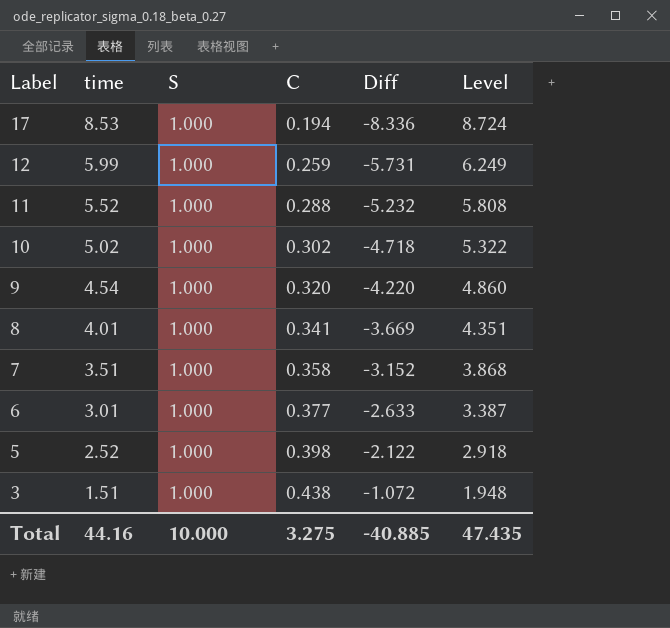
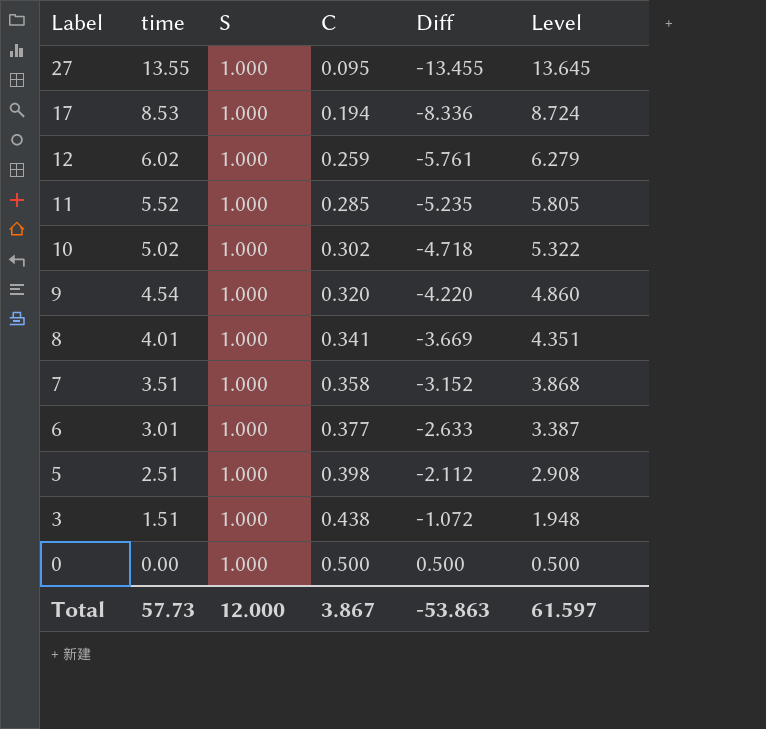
row 27: none -> 13.55 | 1.000 | 0.095 | -13.455 | 13.645
12 | time: 5.99 -> 6.02
12 | Diff: -5.731 -> -5.761
12 | Level: 6.249 -> 6.279
11 | C: 0.288 -> 0.285
11 | Diff: -5.232 -> -5.235
11 | Level: 5.808 -> 5.805
5 | time: 2.52 -> 2.51
5 | Diff: -2.122 -> -2.112
5 | Level: 2.918 -> 2.908
row 0: none -> 0.00 | 1.000 | 0.500 | 0.500 | 0.500
Total | time: 44.16 -> 57.73
Total | S: 10.000 -> 12.000
Total | C: 3.275 -> 3.867
Total | Diff: -40.885 -> -53.863
Total | Level: 47.435 -> 61.597

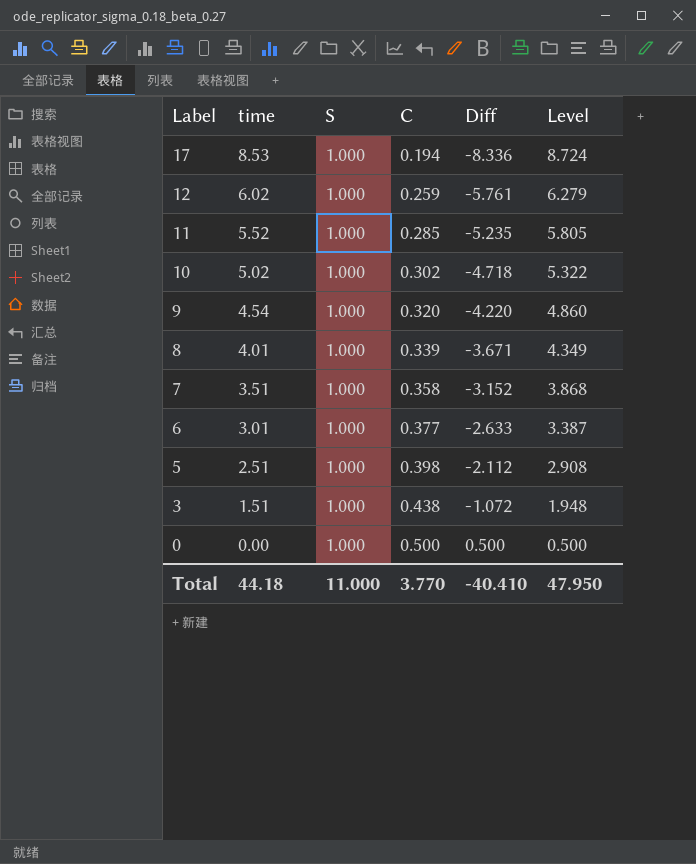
row 27: 13.55 | 1.000 | 0.095 | -13.455 | 13.645 -> none
8 | C: 0.341 -> 0.339
8 | Diff: -3.669 -> -3.671
8 | Level: 4.351 -> 4.349
Total | time: 57.73 -> 44.18
Total | S: 12.000 -> 11.000
Total | C: 3.867 -> 3.770
Total | Diff: -53.863 -> -40.410
Total | Level: 61.597 -> 47.950

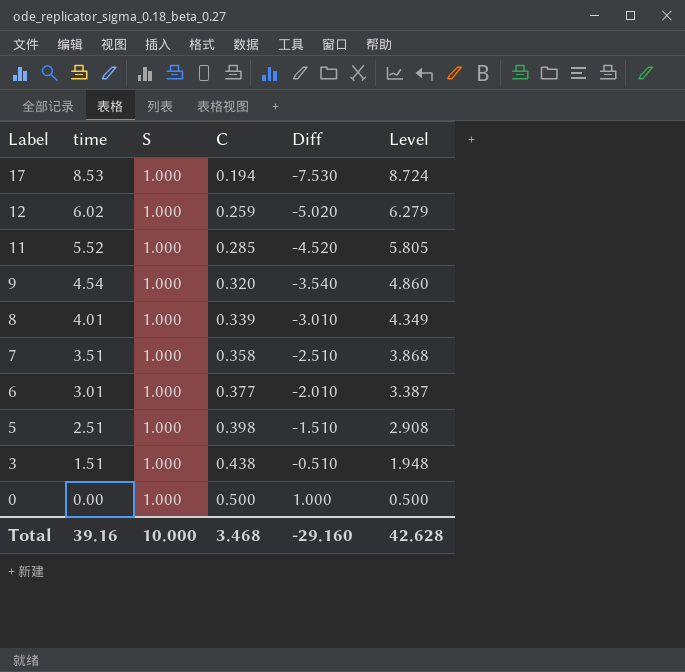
column Diff | formula: [C] - [time] -> [S] - [time]
row 10: 5.02 | 1.000 | 0.302 | -4.718 | 5.322 -> none
Total | time: 44.18 -> 39.16
Total | S: 11.000 -> 10.000
Total | C: 3.770 -> 3.468
Total | Diff: -40.410 -> -29.160
Total | Level: 47.950 -> 42.628

